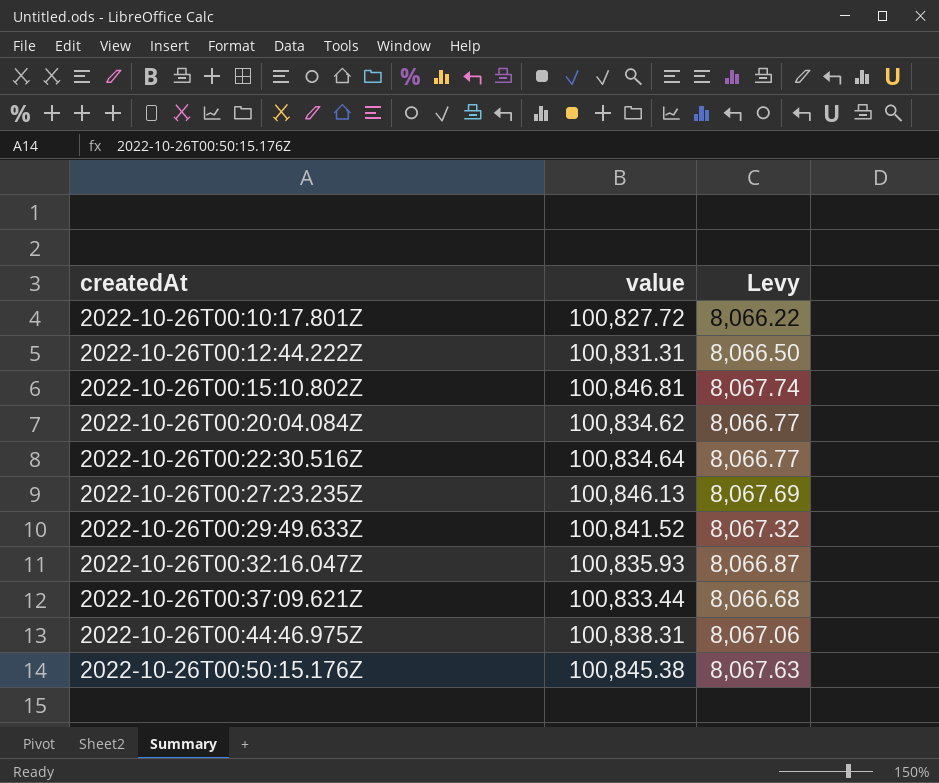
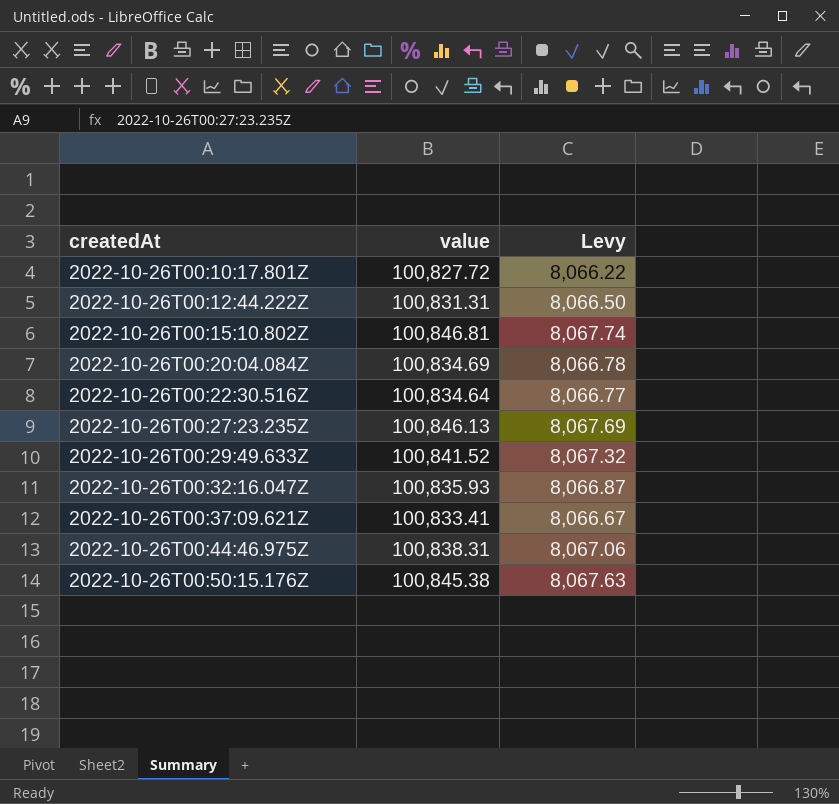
2022-10-26T00:20:04.084Z | value: 100,834.62 -> 100,834.69
2022-10-26T00:20:04.084Z | Levy: 8,066.77 -> 8,066.78
2022-10-26T00:37:09.621Z | value: 100,833.44 -> 100,833.41
2022-10-26T00:37:09.621Z | Levy: 8,066.68 -> 8,066.67

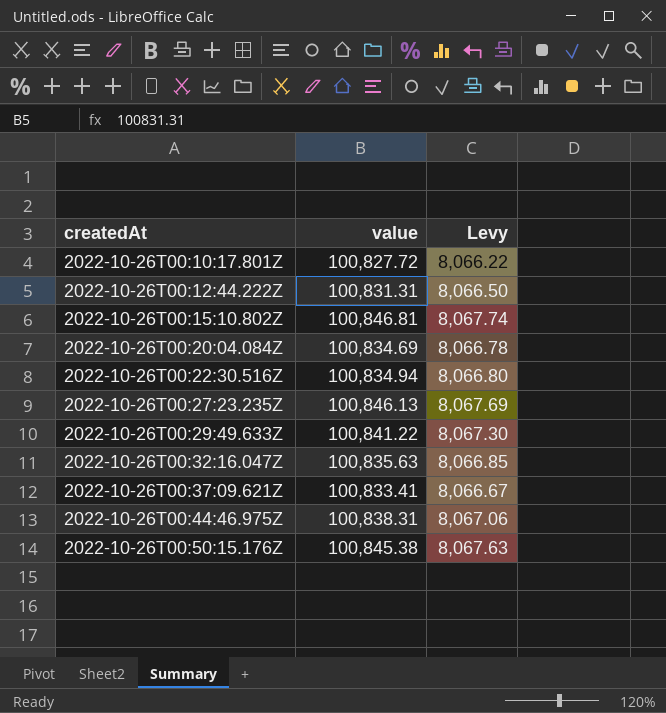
2022-10-26T00:22:30.516Z | value: 100,834.64 -> 100,834.94
2022-10-26T00:22:30.516Z | Levy: 8,066.77 -> 8,066.80
2022-10-26T00:29:49.633Z | value: 100,841.52 -> 100,841.22
2022-10-26T00:29:49.633Z | Levy: 8,067.32 -> 8,067.30
2022-10-26T00:32:16.047Z | value: 100,835.93 -> 100,835.63
2022-10-26T00:32:16.047Z | Levy: 8,066.87 -> 8,066.85

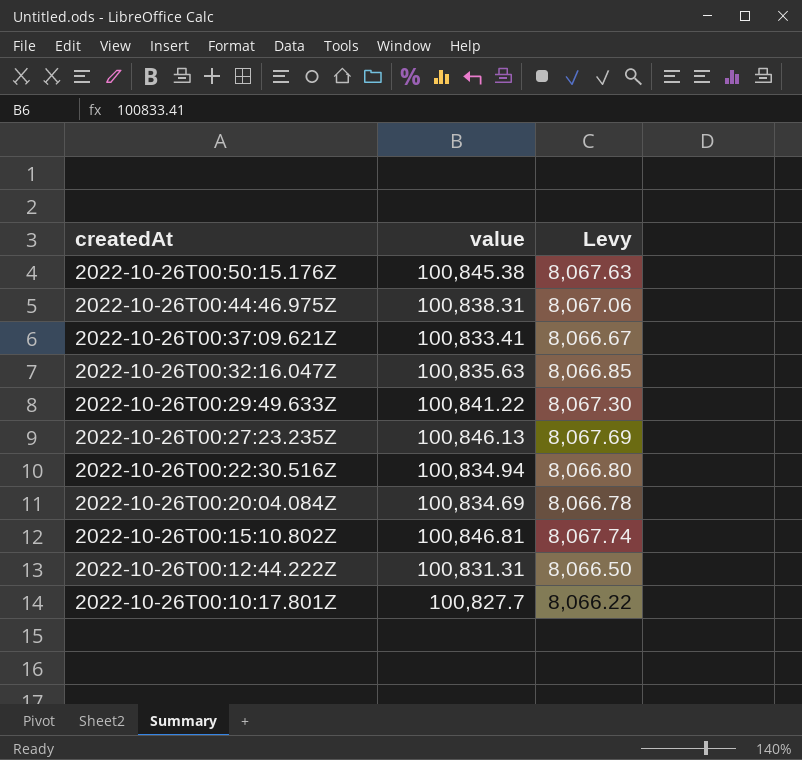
row order: createdAt ascending -> createdAt descending
2022-10-26T00:10:17.801Z | value: 100,827.72 -> 100,827.7

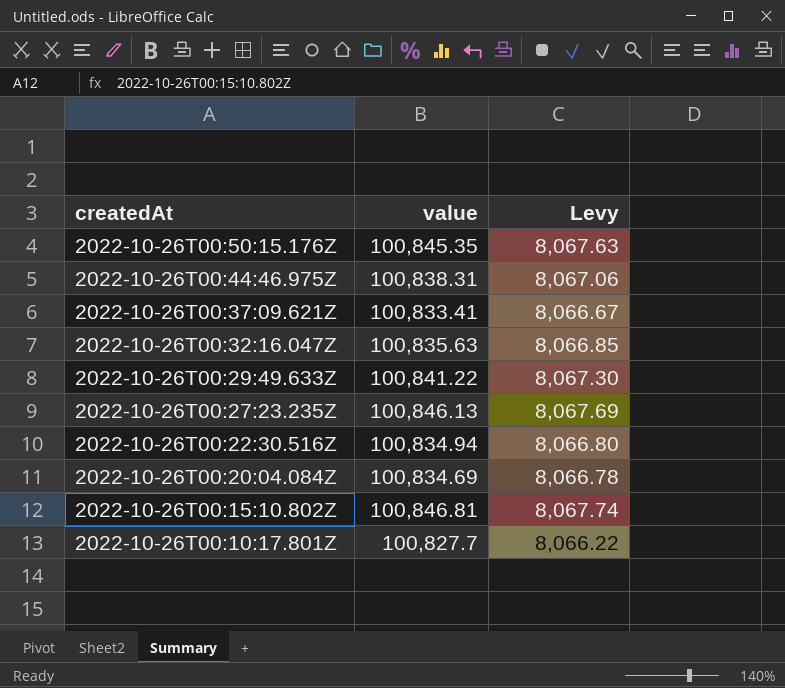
row 2022-10-26T00:12:44.222Z: 100,831.31 | 8,066.50 -> none
2022-10-26T00:50:15.176Z | value: 100,845.38 -> 100,845.35

